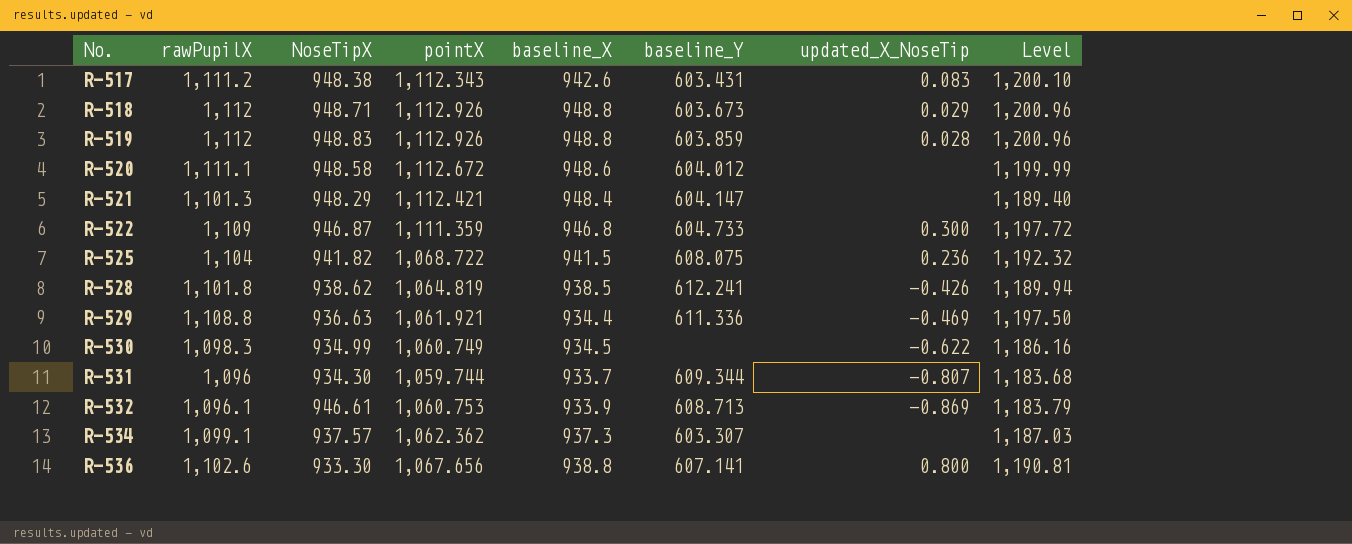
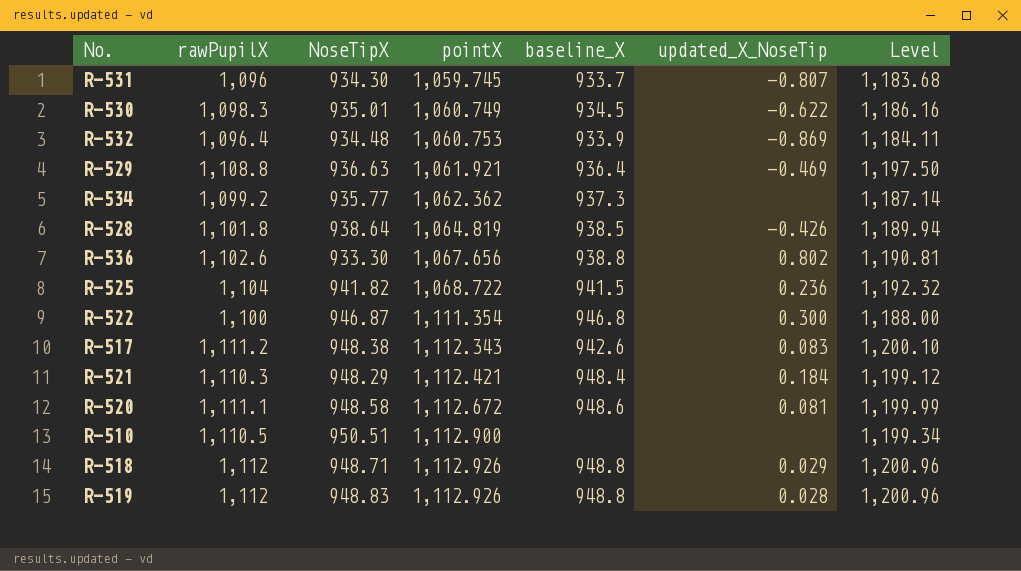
row order: No. ascending -> pointX ascending
column baseline_Y | position: 6 -> none
R-531 | pointX: 1,059.744 -> 1,059.745
R-530 | NoseTipX: 934.99 -> 935.01
R-532 | rawPupilX: 1,096.1 -> 1,096.4
R-532 | NoseTipX: 946.61 -> 934.48
R-532 | Level: 1,183.79 -> 1,184.11
R-529 | baseline_X: 934.4 -> 936.4
R-534 | rawPupilX: 1,099.1 -> 1,099.2
R-534 | NoseTipX: 937.57 -> 935.77
R-534 | Level: 1,187.03 -> 1,187.14
R-528 | NoseTipX: 938.62 -> 938.64
R-536 | updated_X_NoseTip: 0.800 -> 0.802
R-522 | rawPupilX: 1,109 -> 1,100
R-522 | pointX: 1,111.359 -> 1,111.354
R-522 | Level: 1,197.72 -> 1,188.00
R-521 | rawPupilX: 1,101.3 -> 1,110.3
R-521 | updated_X_NoseTip: none -> 0.184
R-521 | Level: 1,189.40 -> 1,199.12
R-520 | updated_X_NoseTip: none -> 0.081
row R-510: none -> 1,110.5 | 950.51 | 1,112.900 | none | none | 1,199.34

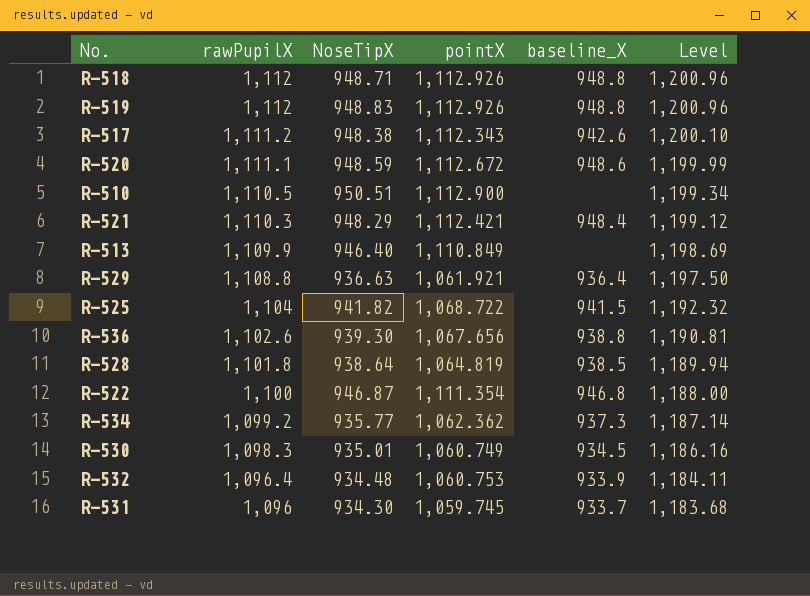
row order: pointX ascending -> rawPupilX descending
column updated_X_NoseTip | position: 6 -> none
R-520 | NoseTipX: 948.58 -> 948.59
row R-513: none -> 1,109.9 | 946.40 | 1,110.849 | none | 1,198.69
R-536 | NoseTipX: 933.30 -> 939.30

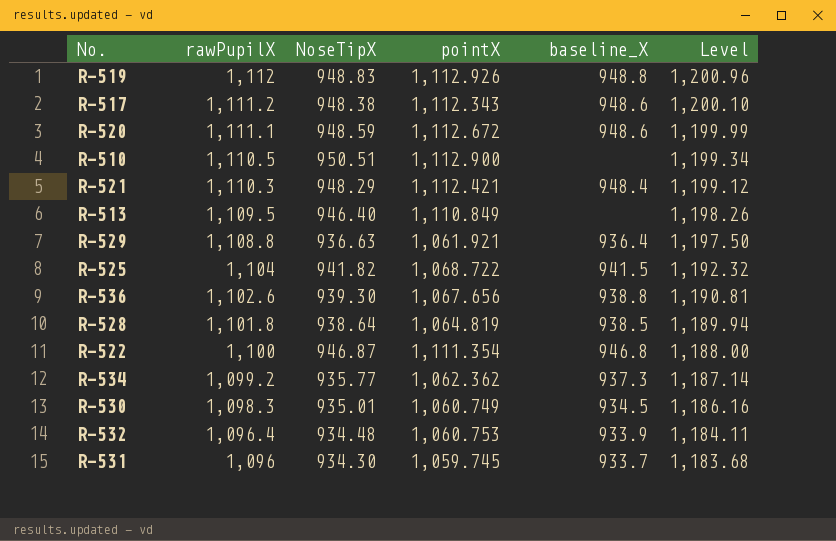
row R-518: 1,112 | 948.71 | 1,112.926 | 948.8 | 1,200.96 -> none
R-517 | baseline_X: 942.6 -> 948.6
R-513 | rawPupilX: 1,109.9 -> 1,109.5
R-513 | Level: 1,198.69 -> 1,198.26

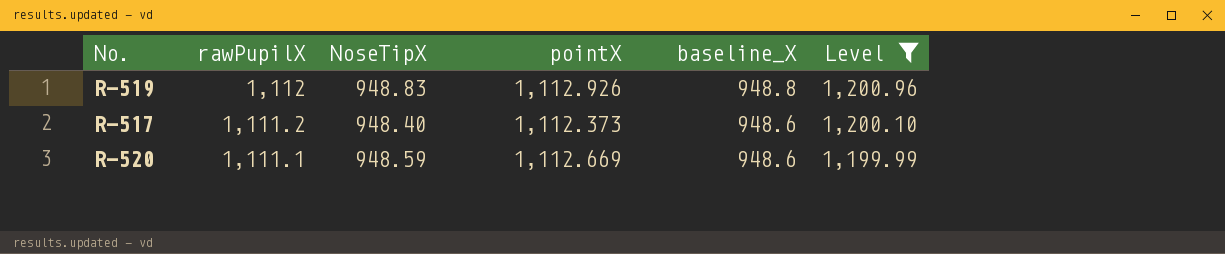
filter: none -> Level >= 1,199.99
R-517 | NoseTipX: 948.38 -> 948.40
R-517 | pointX: 1,112.343 -> 1,112.373
R-520 | pointX: 1,112.672 -> 1,112.669

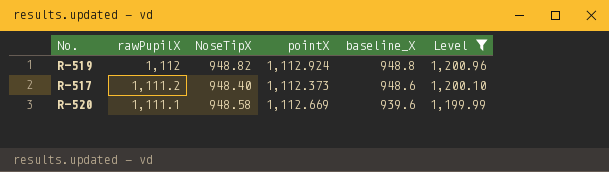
R-519 | NoseTipX: 948.83 -> 948.82
R-519 | pointX: 1,112.926 -> 1,112.924
R-520 | NoseTipX: 948.59 -> 948.58
R-520 | baseline_X: 948.6 -> 939.6

